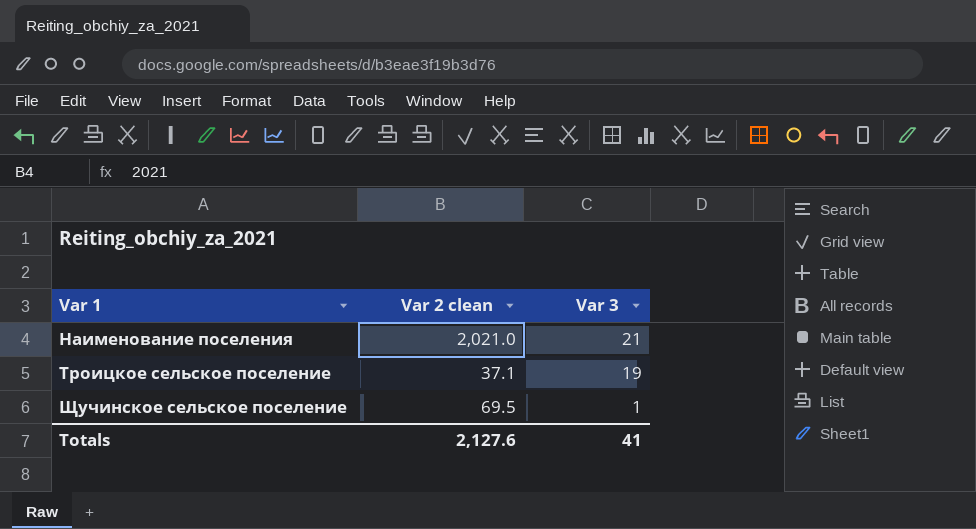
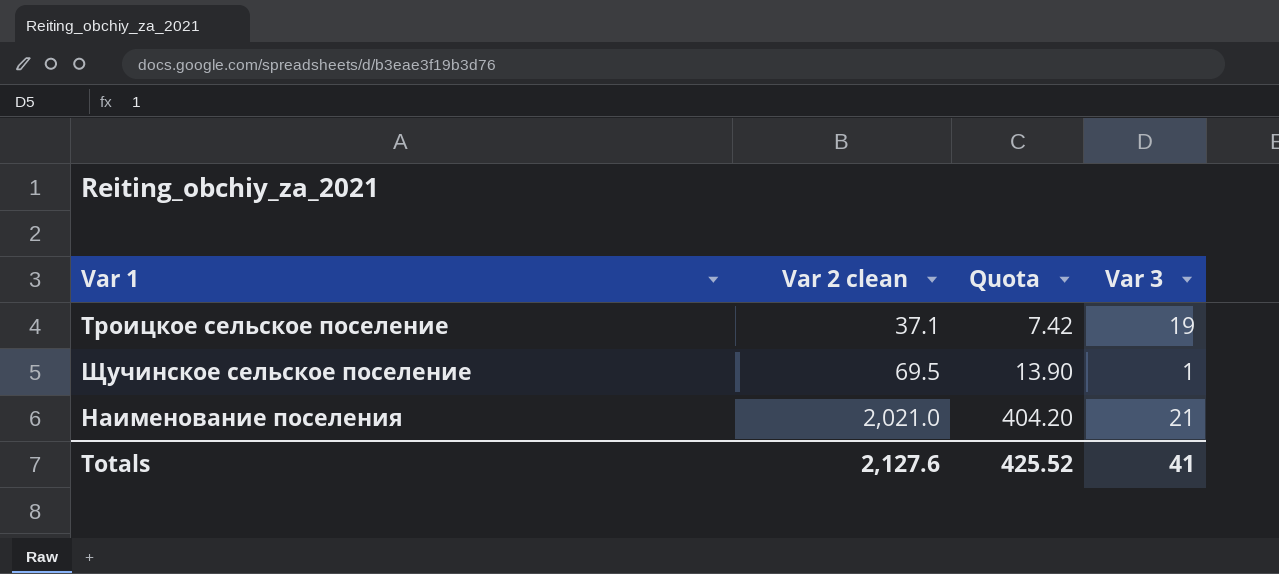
row order: Var 1 ascending -> Var 2 clean ascending
column Quota | formula: none -> [Var 2 clean] * 0.2

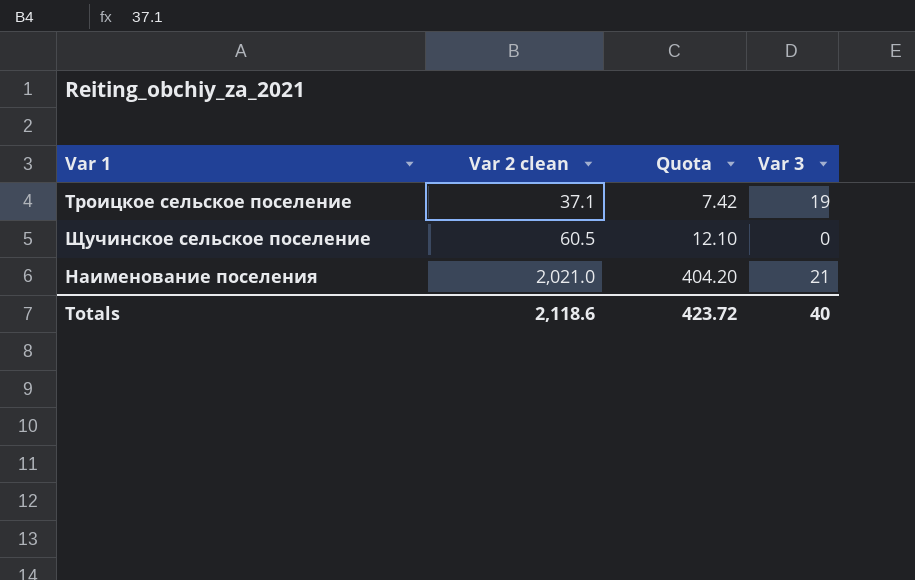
Щучинское сельское поселение | Var 2 clean: 69.5 -> 60.5
Щучинское сельское поселение | Quota: 13.90 -> 12.10
Щучинское сельское поселение | Var 3: 1 -> 0
Totals | Var 2 clean: 2,127.6 -> 2,118.6
Totals | Quota: 425.52 -> 423.72
Totals | Var 3: 41 -> 40

